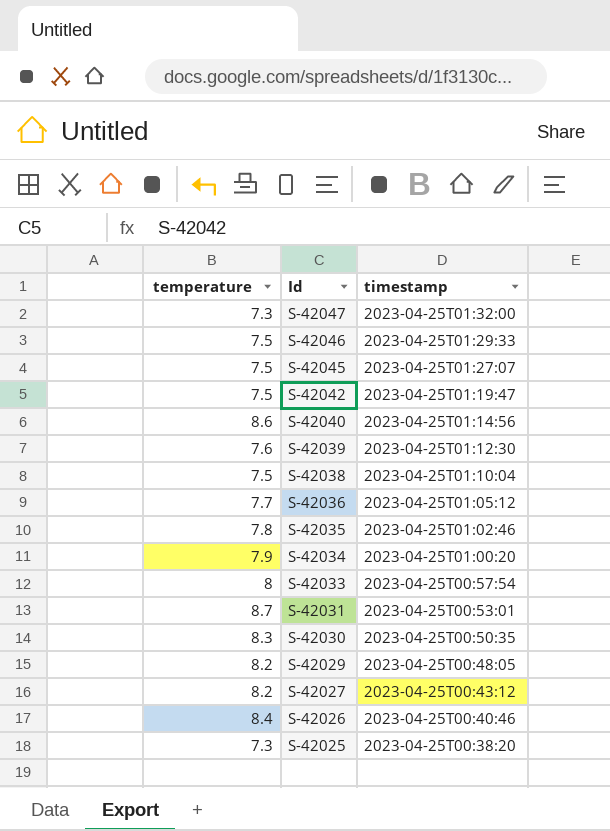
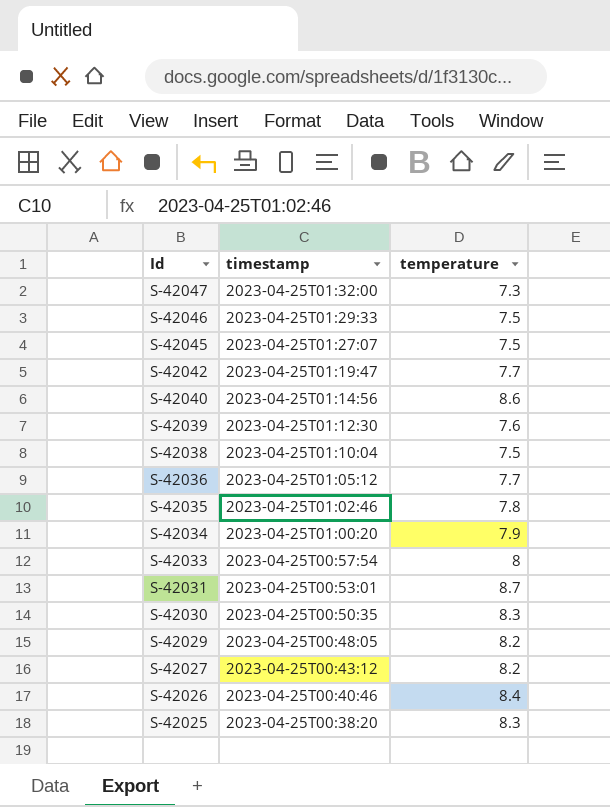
column temperature | position: 1 -> 3
S-42042 | temperature: 7.5 -> 7.7
S-42025 | temperature: 7.3 -> 8.3

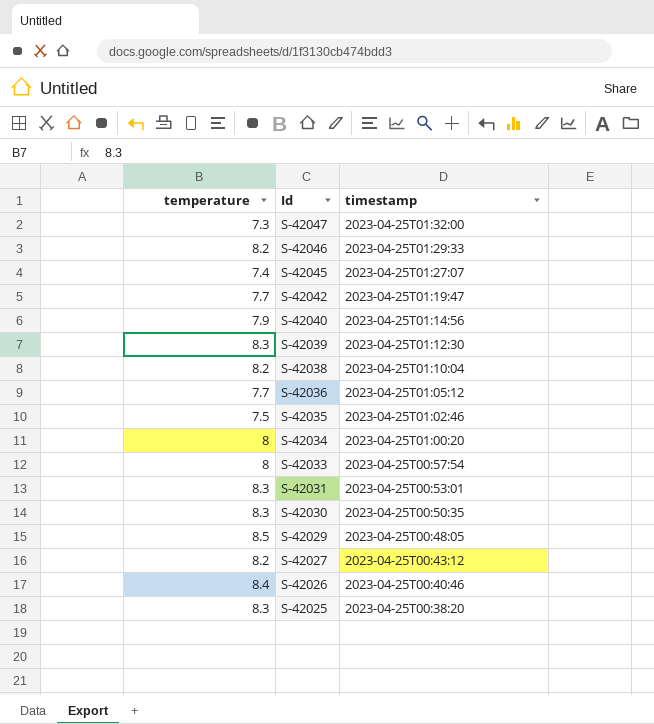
column temperature | position: 3 -> 1
S-42046 | temperature: 7.5 -> 8.2
S-42045 | temperature: 7.5 -> 7.4
S-42040 | temperature: 8.6 -> 7.9
S-42039 | temperature: 7.6 -> 8.3
S-42038 | temperature: 7.5 -> 8.2
S-42035 | temperature: 7.8 -> 7.5
S-42034 | temperature: 7.9 -> 8
S-42031 | temperature: 8.7 -> 8.3
S-42029 | temperature: 8.2 -> 8.5

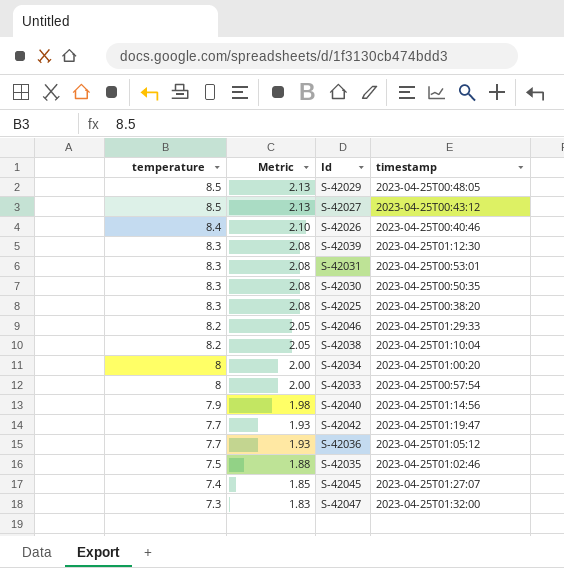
row order: Id descending -> temperature descending
column Metric | formula: none -> [temperature] * 0.25
S-42027 | temperature: 8.2 -> 8.5

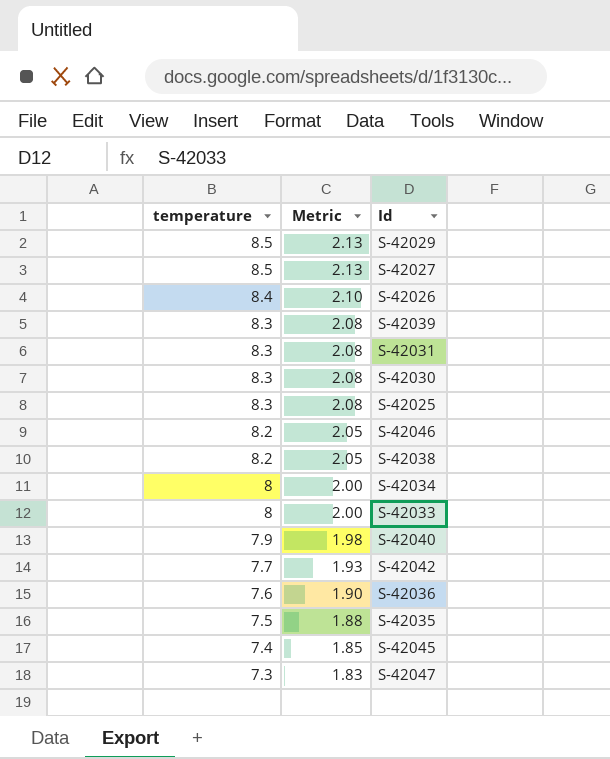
column timestamp | position: 4 -> none
S-42036 | temperature: 7.7 -> 7.6
S-42036 | Metric: 1.93 -> 1.90

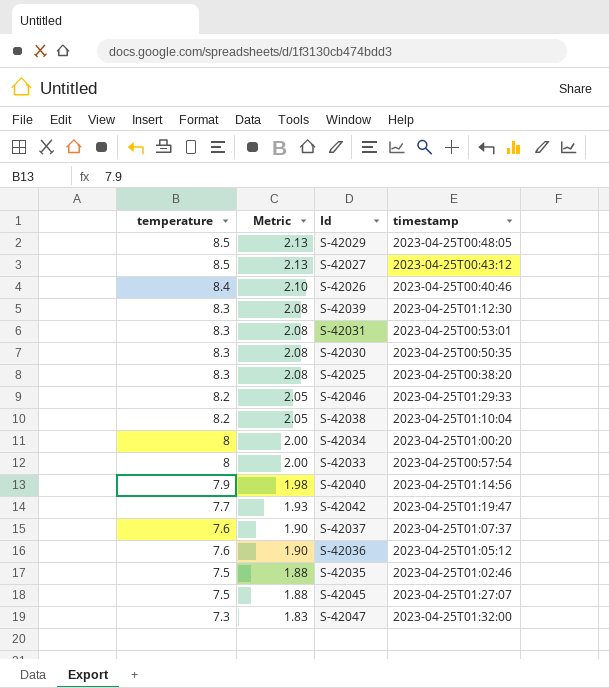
column timestamp | position: none -> 4
row S-42037: none -> 7.6 | 1.90 | 2023-04-25T01:07:37
S-42045 | temperature: 7.4 -> 7.5
S-42045 | Metric: 1.85 -> 1.88

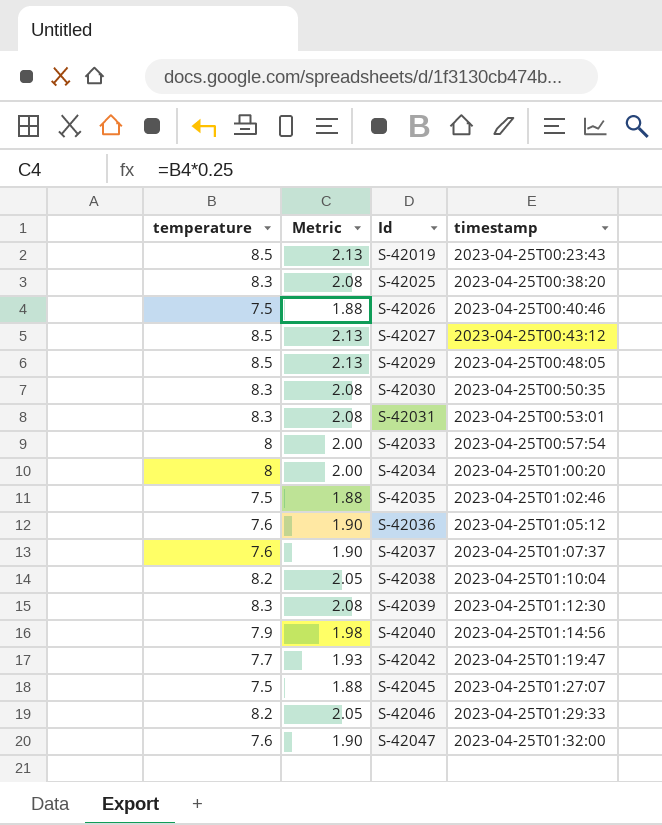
row order: temperature descending -> Id ascending
row S-42019: none -> 8.5 | 2.13 | 2023-04-25T00:23:43
S-42026 | temperature: 8.4 -> 7.5
S-42026 | Metric: 2.10 -> 1.88
S-42047 | temperature: 7.3 -> 7.6
S-42047 | Metric: 1.83 -> 1.90

